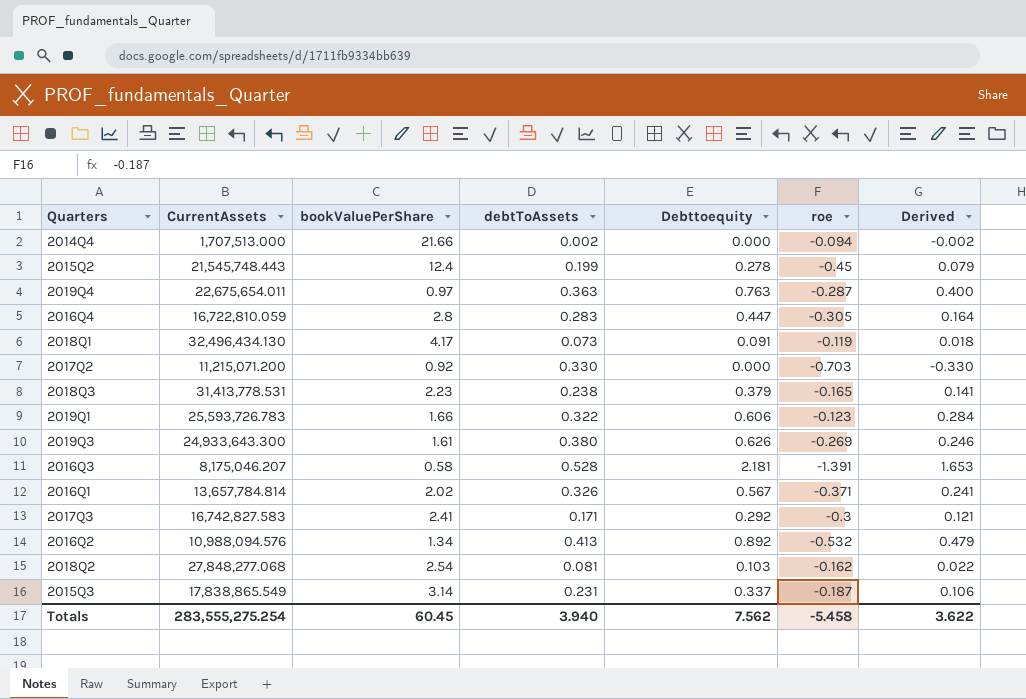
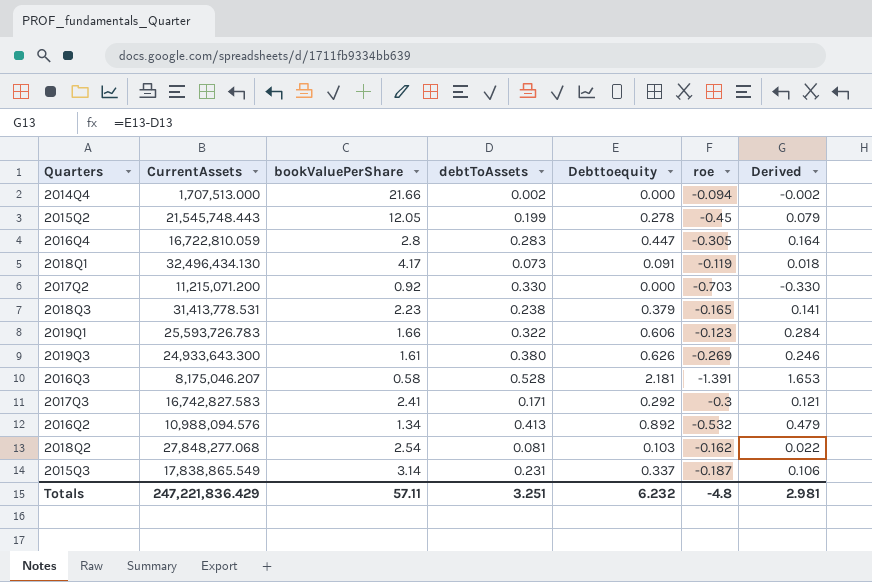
row 2019Q4: 22,675,654.011 | 0.97 | 0.363 | 0.763 | -0.287 | 0.400 -> none
row 2016Q1: 13,657,784.814 | 2.02 | 0.326 | 0.567 | -0.371 | 0.241 -> none
2015Q2 | bookValuePerShare: 12.4 -> 12.05
Totals | CurrentAssets: 283,555,275.254 -> 247,221,836.429
Totals | bookValuePerShare: 60.45 -> 57.11
Totals | debtToAssets: 3.940 -> 3.251
Totals | Debttoequity: 7.562 -> 6.232
Totals | roe: -5.458 -> -4.8
Totals | Derived: 3.622 -> 2.981

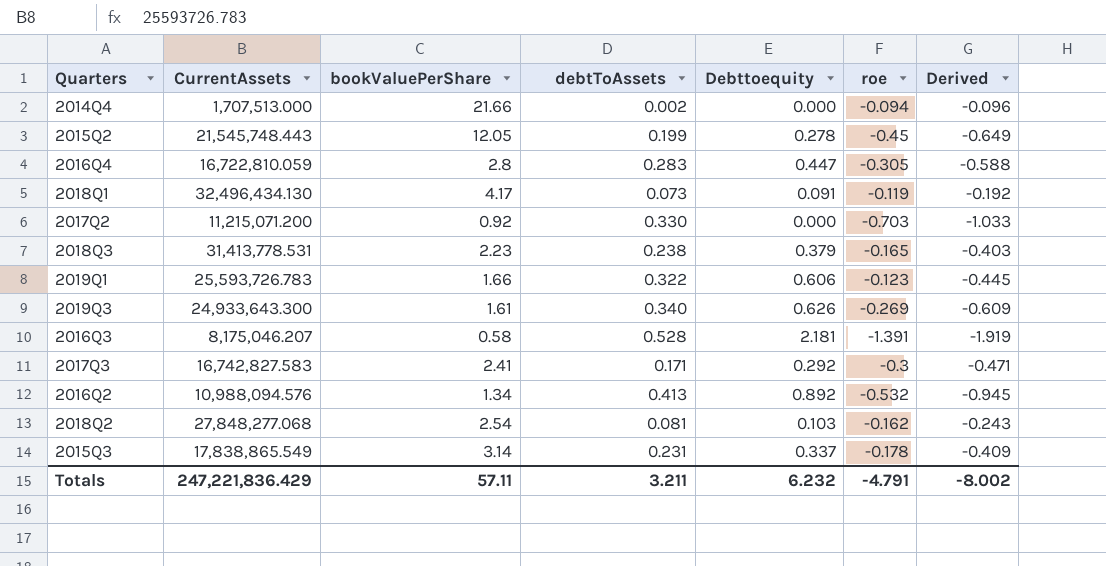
column Derived | formula: [Debttoequity] - [debtToAssets] -> [roe] - [debtToAssets]
2019Q3 | debtToAssets: 0.380 -> 0.340
2015Q3 | roe: -0.187 -> -0.178
Totals | debtToAssets: 3.251 -> 3.211
Totals | roe: -4.8 -> -4.791
Totals | Derived: 2.981 -> -8.002

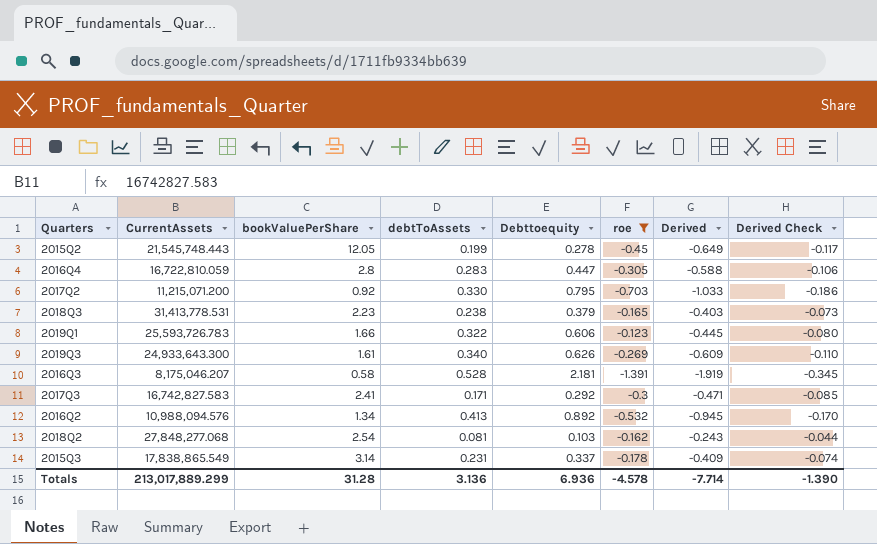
filter: none -> roe <= -0.123
column Derived Check | formula: none -> [Derived] * 0.18
2017Q2 | Debttoequity: 0.000 -> 0.795
Totals | CurrentAssets: 247,221,836.429 -> 213,017,889.299
Totals | bookValuePerShare: 57.11 -> 31.28
Totals | debtToAssets: 3.211 -> 3.136
Totals | Debttoequity: 6.232 -> 6.936
Totals | roe: -4.791 -> -4.578
Totals | Derived: -8.002 -> -7.714

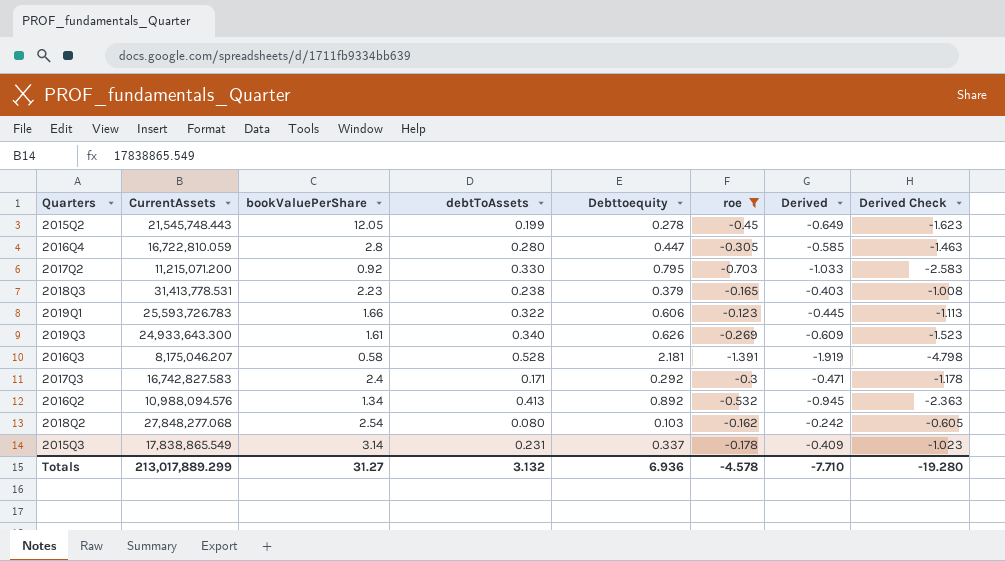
column Derived Check | formula: [Derived] * 0.18 -> [Derived] * 2.5
2016Q4 | debtToAssets: 0.283 -> 0.280
2016Q4 | Derived: -0.588 -> -0.585
2017Q3 | bookValuePerShare: 2.41 -> 2.4
2018Q2 | debtToAssets: 0.081 -> 0.080
2018Q2 | Derived: -0.243 -> -0.242
Totals | bookValuePerShare: 31.28 -> 31.27
Totals | debtToAssets: 3.136 -> 3.132
Totals | Derived: -7.714 -> -7.710
Totals | Derived Check: -1.390 -> -19.280

